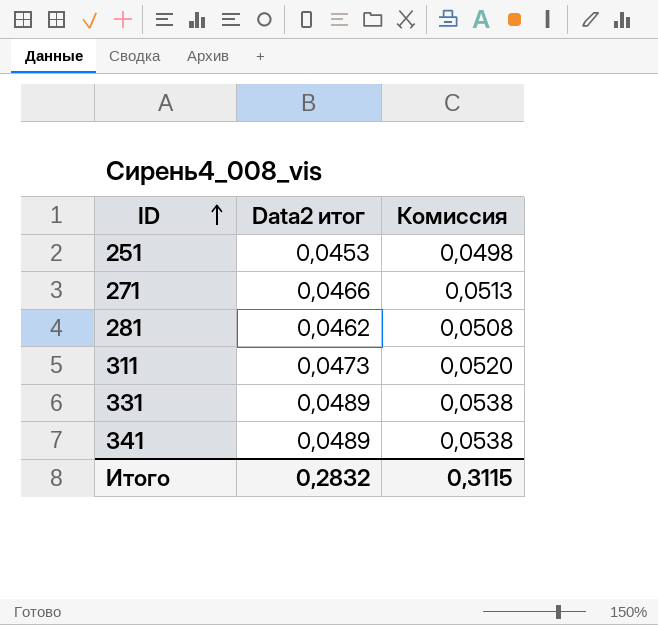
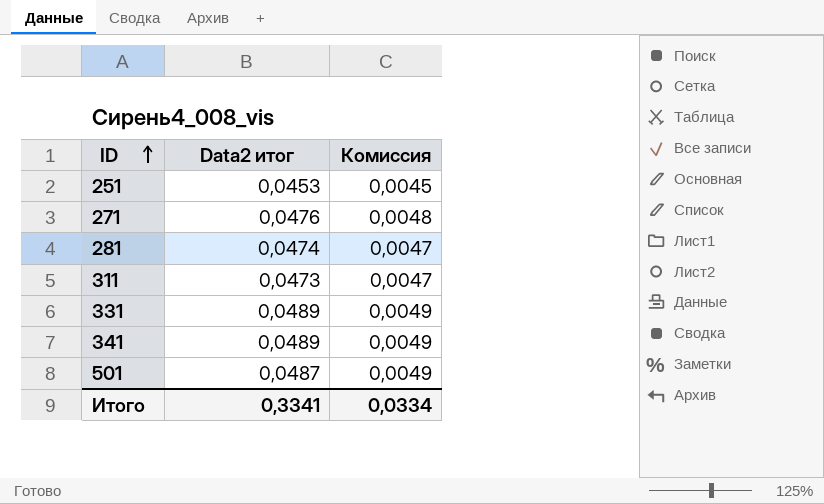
column Комиссия | formula: [Data2 итог] * 1,1 -> [Data2 итог] * 0,1
271 | Data2 итог: 0,0466 -> 0,0476
281 | Data2 итог: 0,0462 -> 0,0474
row 501: none -> 0,0487 | 0,0049
Итого | Data2 итог: 0,2832 -> 0,3341
Итого | Комиссия: 0,3115 -> 0,0334

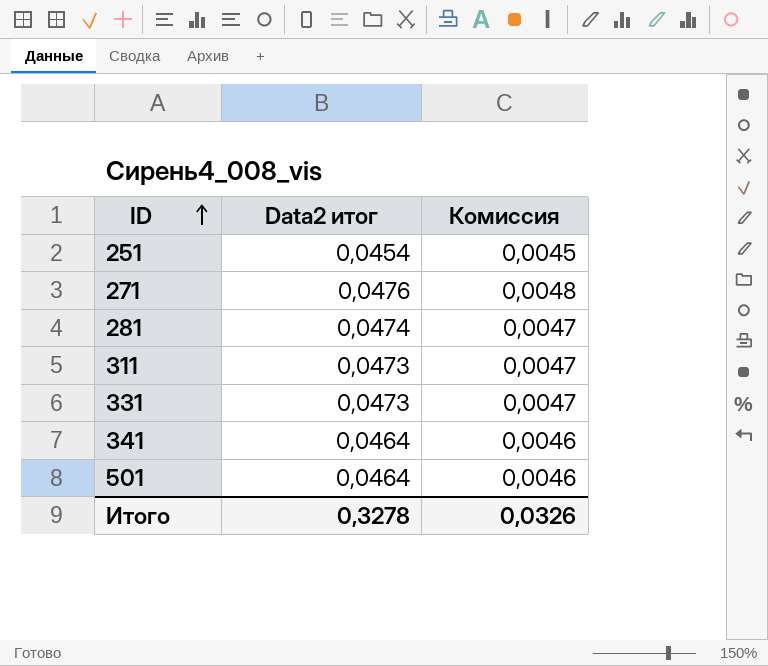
251 | Data2 итог: 0,0453 -> 0,0454
331 | Data2 итог: 0,0489 -> 0,0473
331 | Комиссия: 0,0049 -> 0,0047
341 | Data2 итог: 0,0489 -> 0,0464
341 | Комиссия: 0,0049 -> 0,0046
501 | Data2 итог: 0,0487 -> 0,0464
501 | Комиссия: 0,0049 -> 0,0046
Итого | Data2 итог: 0,3341 -> 0,3278
Итого | Комиссия: 0,0334 -> 0,0326

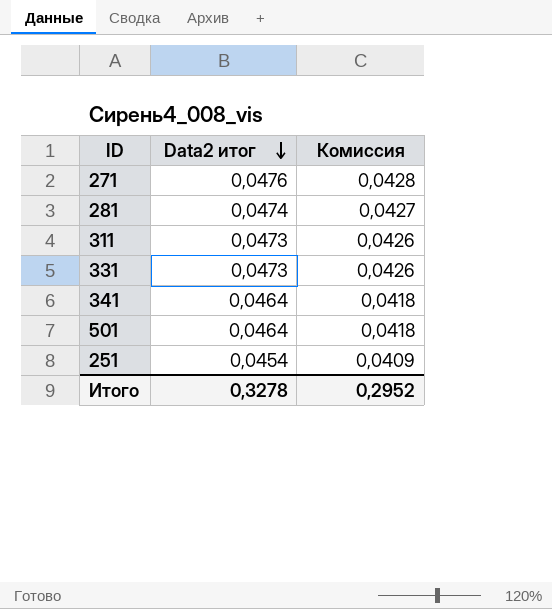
row order: ID ascending -> Data2 итог descending
column Комиссия | formula: [Data2 итог] * 0,1 -> [Data2 итог] * 0,9
Итого | Комиссия: 0,0326 -> 0,2952

